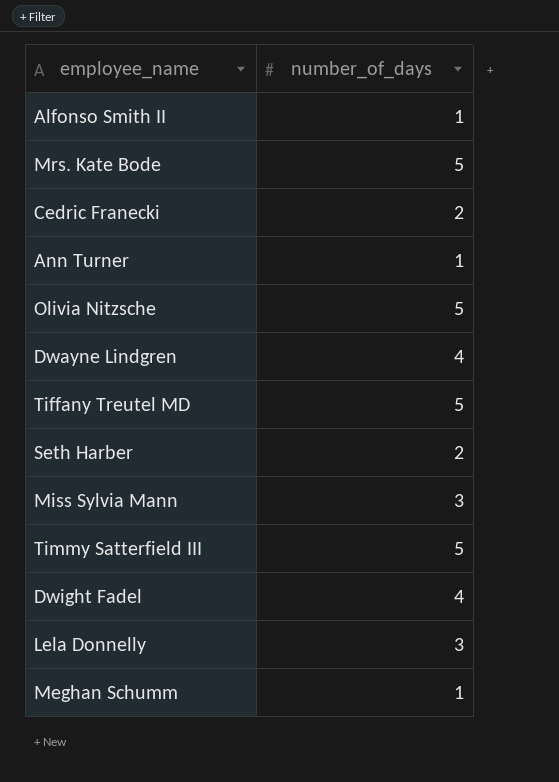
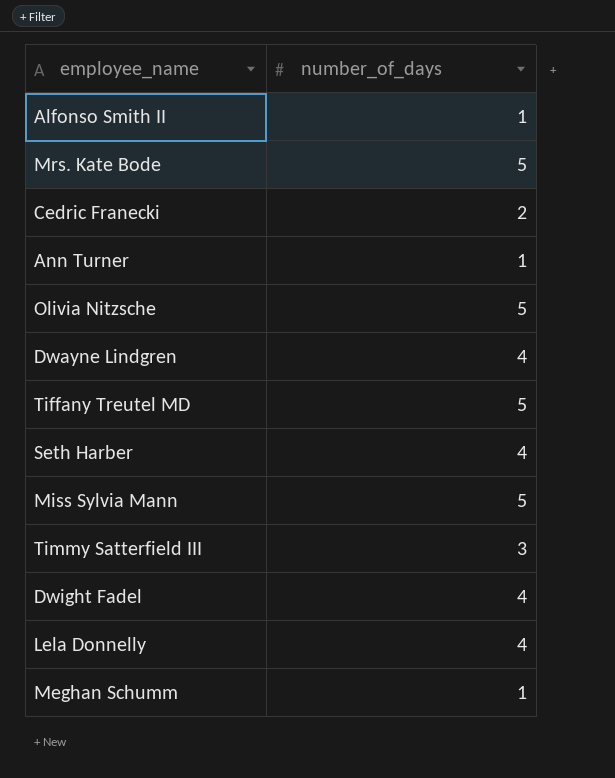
Seth Harber | number_of_days: 2 -> 4
Miss Sylvia Mann | number_of_days: 3 -> 5
Timmy Satterfield III | number_of_days: 5 -> 3
Lela Donnelly | number_of_days: 3 -> 4

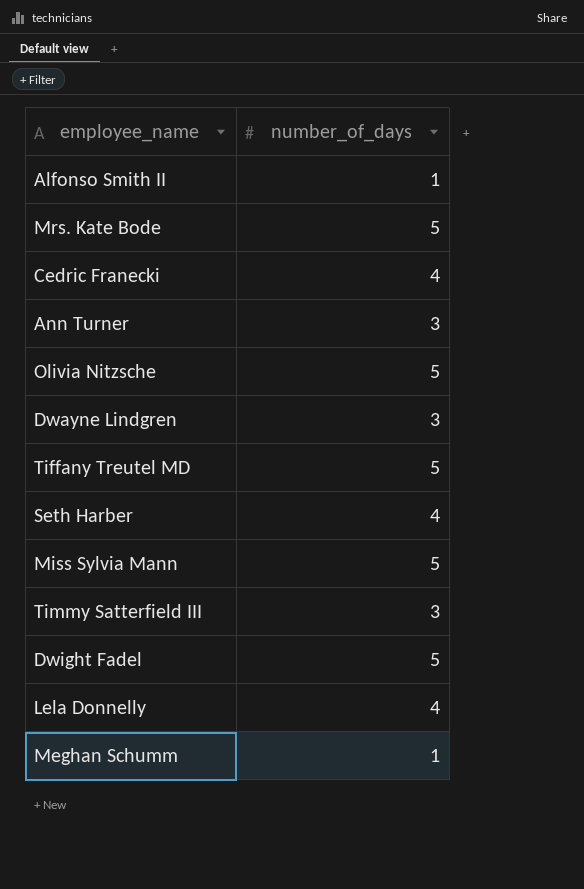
Cedric Franecki | number_of_days: 2 -> 4
Ann Turner | number_of_days: 1 -> 3
Dwayne Lindgren | number_of_days: 4 -> 3
Dwight Fadel | number_of_days: 4 -> 5

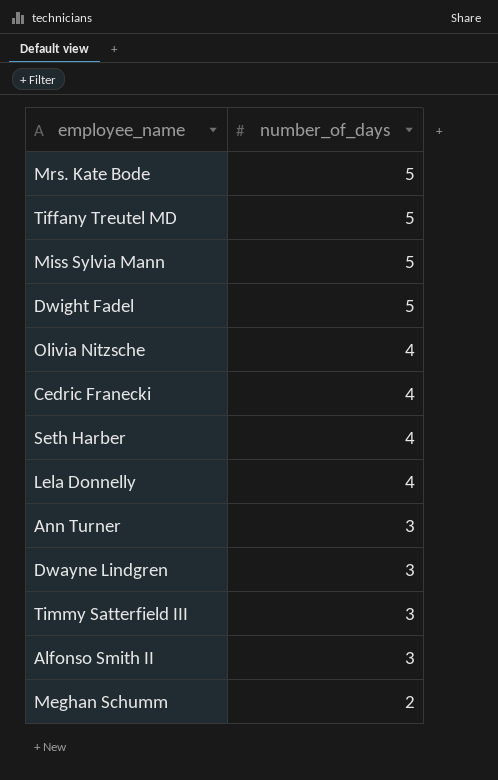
row order: none -> number_of_days descending
Olivia Nitzsche | number_of_days: 5 -> 4
Alfonso Smith II | number_of_days: 1 -> 3
Meghan Schumm | number_of_days: 1 -> 2

